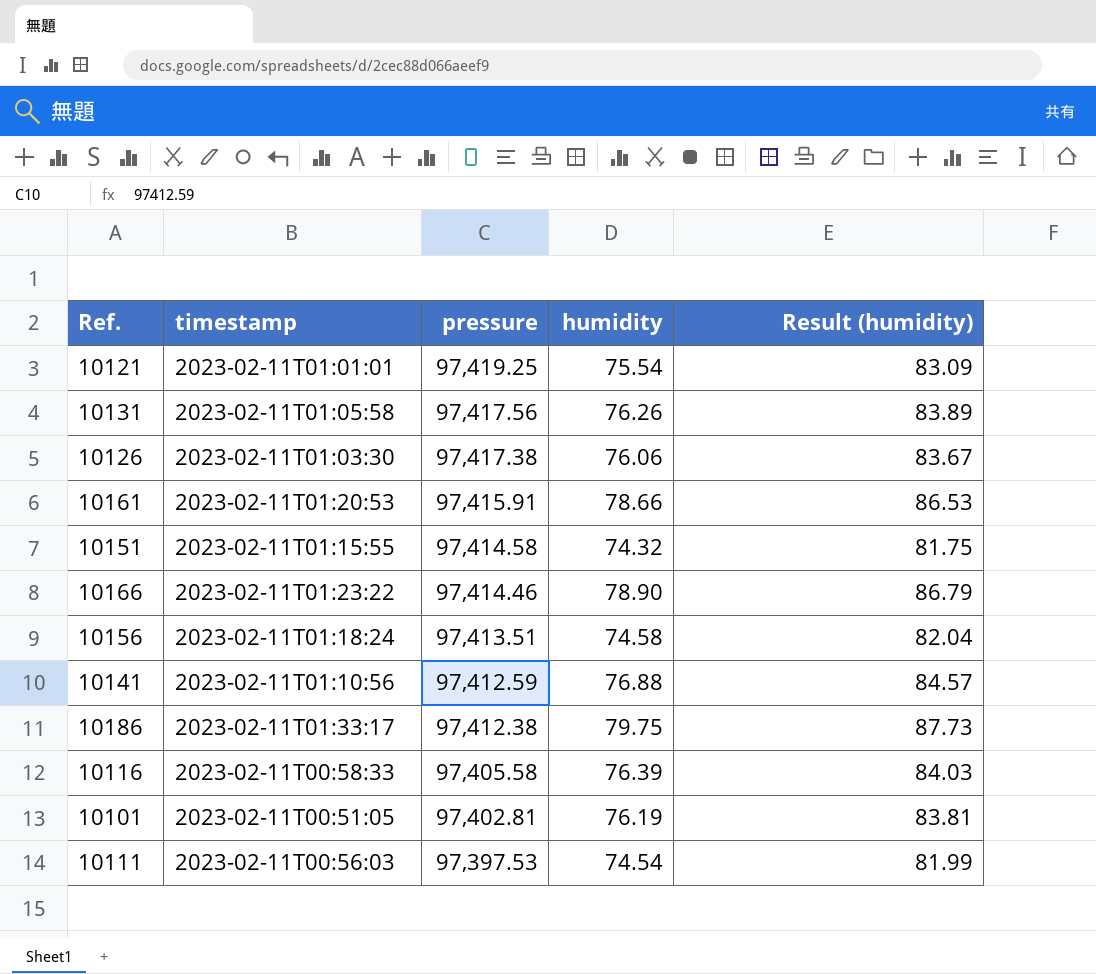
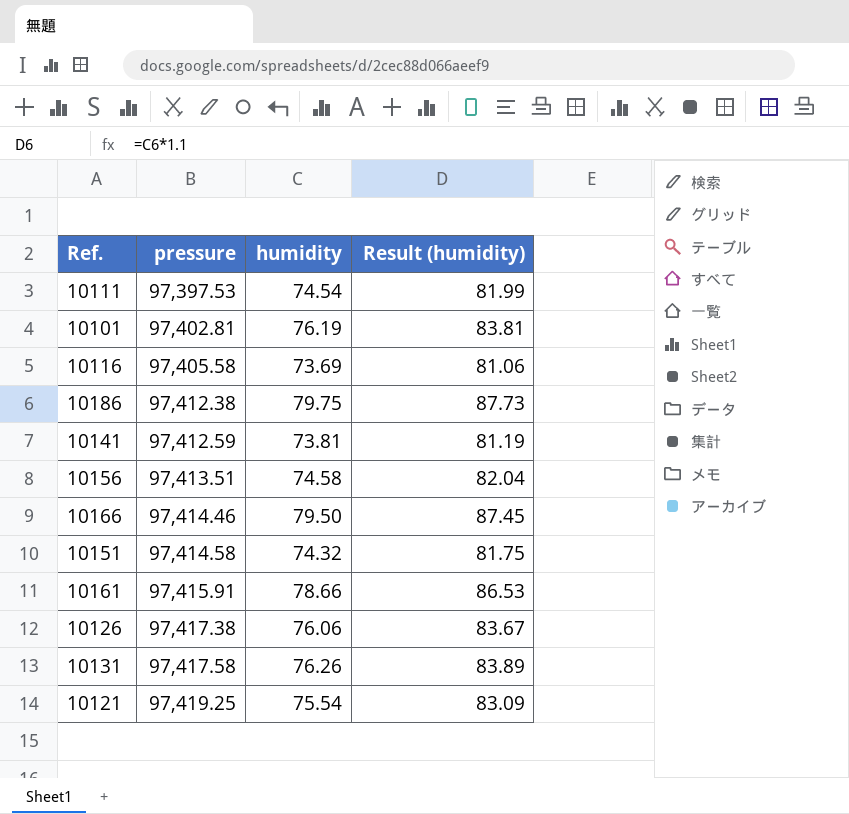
row order: pressure descending -> pressure ascending
column timestamp | position: 2 -> none
10116 | humidity: 76.39 -> 73.69
10116 | Result (humidity): 84.03 -> 81.06
10141 | humidity: 76.88 -> 73.81
10141 | Result (humidity): 84.57 -> 81.19
10166 | humidity: 78.90 -> 79.50
10166 | Result (humidity): 86.79 -> 87.45
10131 | pressure: 97,417.56 -> 97,417.58

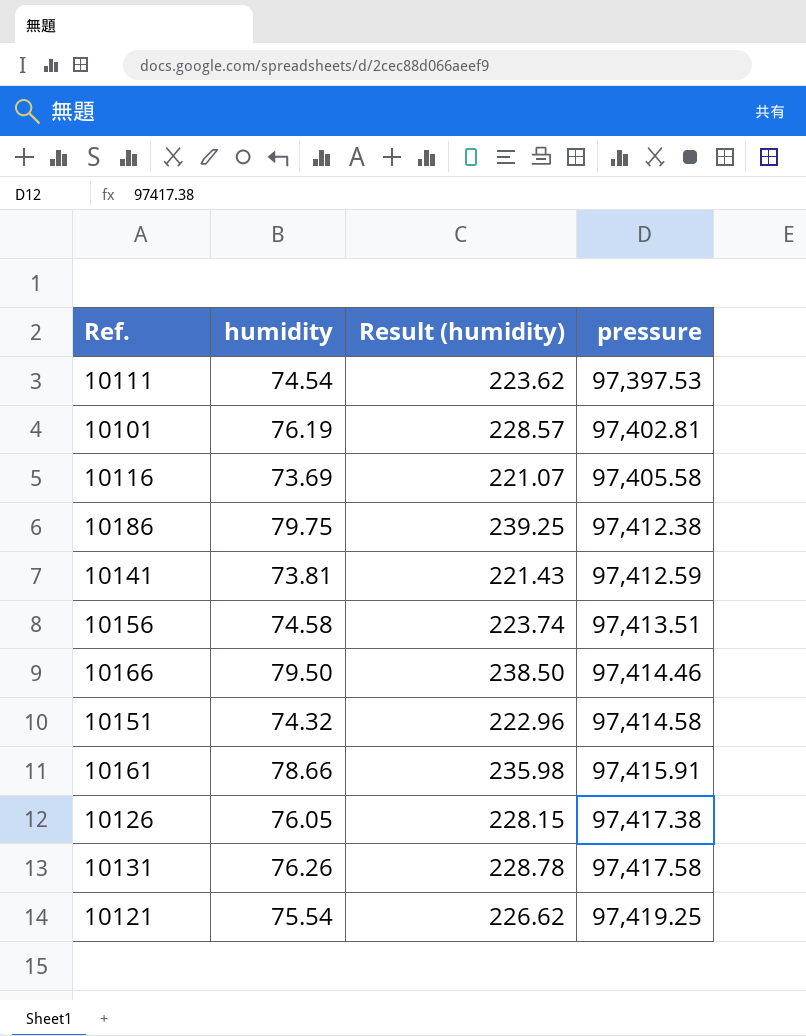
column Result (humidity) | formula: [humidity] * 1.1 -> [humidity] * 3
column pressure | position: 2 -> 4
10126 | humidity: 76.06 -> 76.05

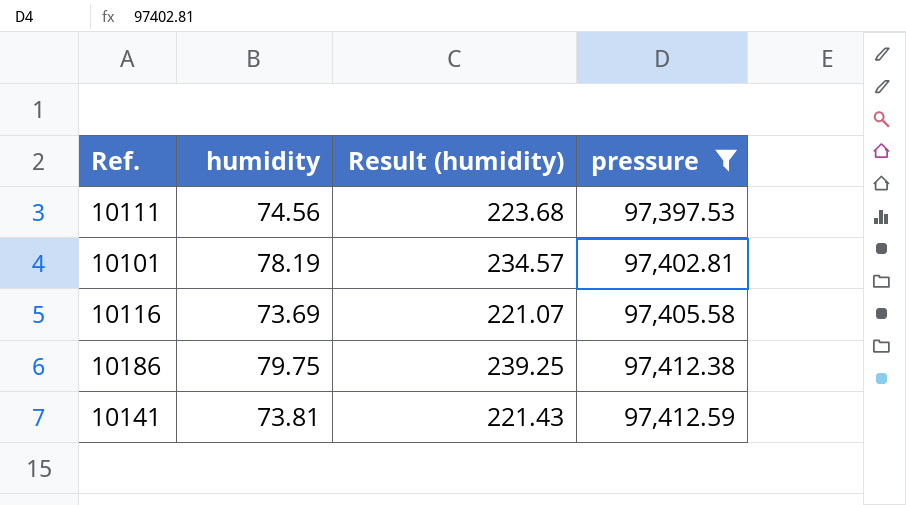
filter: none -> pressure <= 97,412.59
10111 | humidity: 74.54 -> 74.56
10111 | Result (humidity): 223.62 -> 223.68
10101 | humidity: 76.19 -> 78.19
10101 | Result (humidity): 228.57 -> 234.57

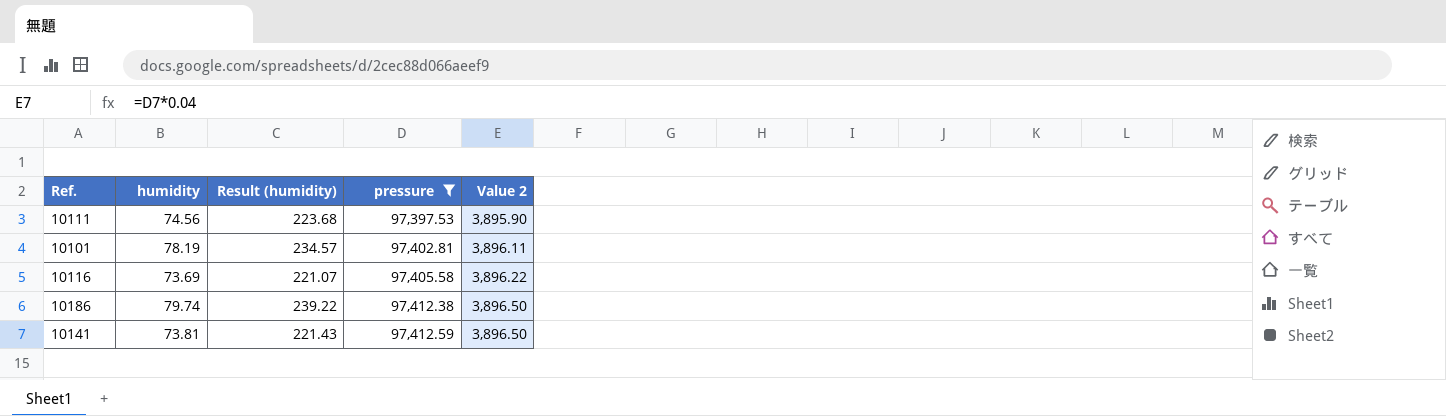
column Value 2 | formula: none -> [pressure] * 0.04
10186 | humidity: 79.75 -> 79.74
10186 | Result (humidity): 239.25 -> 239.22

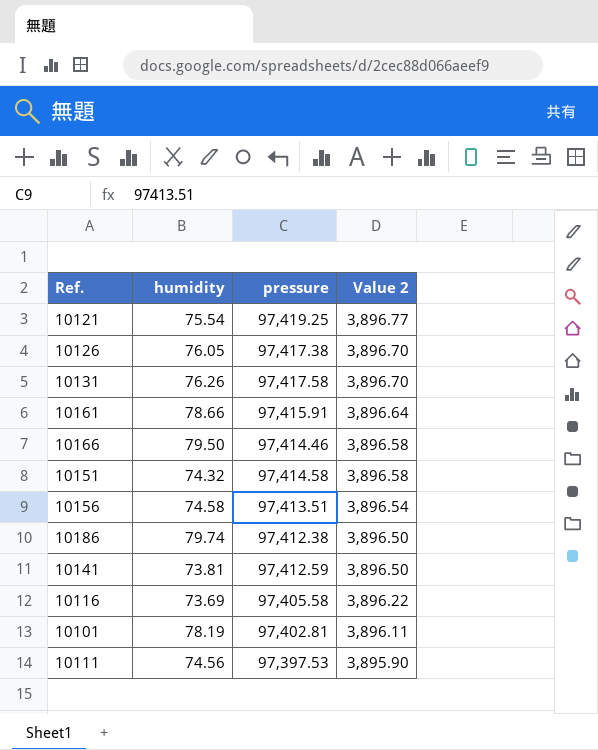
filter: pressure <= 97,412.59 -> none
row order: pressure ascending -> Value 2 descending
column Result (humidity) | formula: [humidity] * 3 -> none

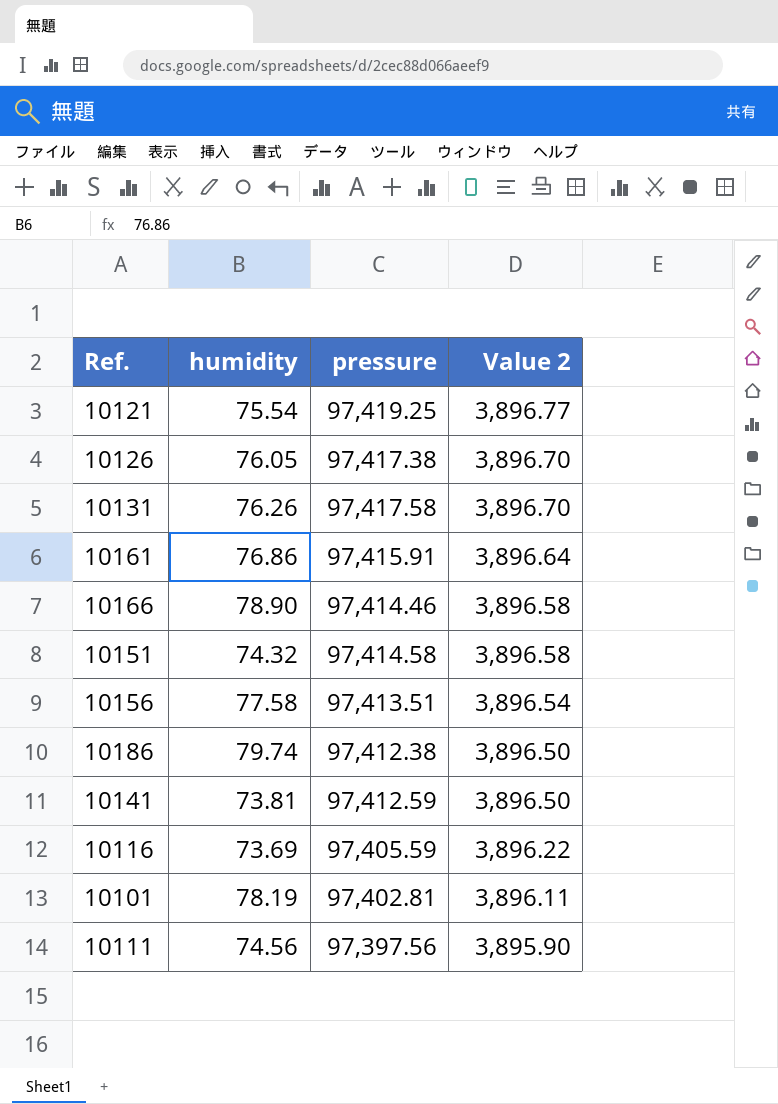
10161 | humidity: 78.66 -> 76.86
10166 | humidity: 79.50 -> 78.90
10156 | humidity: 74.58 -> 77.58
10116 | pressure: 97,405.58 -> 97,405.59
10111 | pressure: 97,397.53 -> 97,397.56

